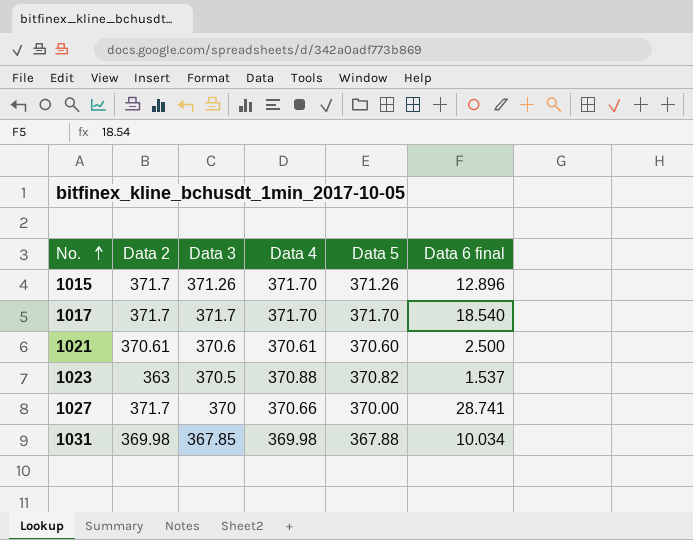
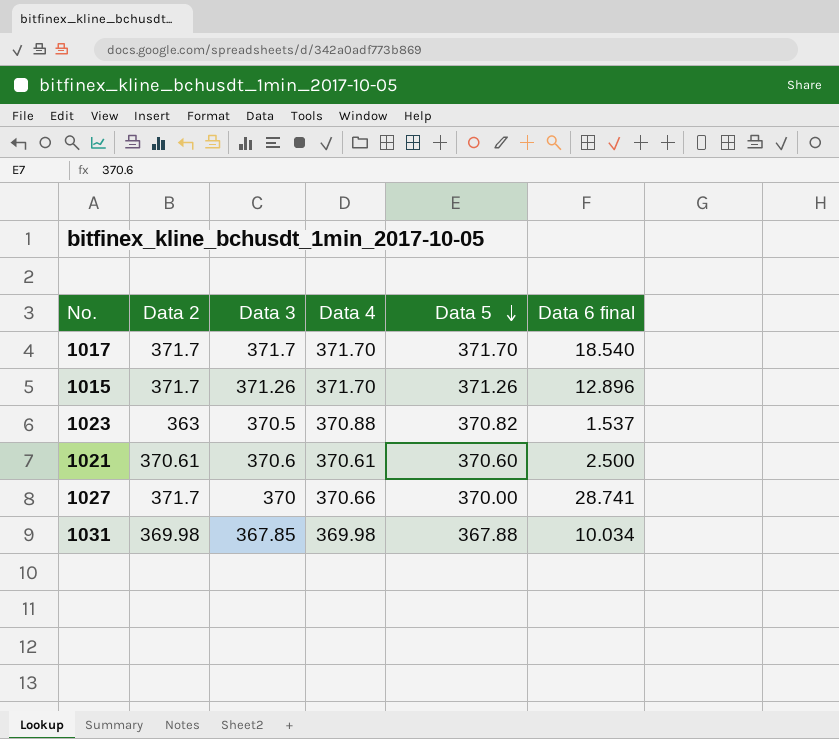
row order: No. ascending -> Data 5 descending

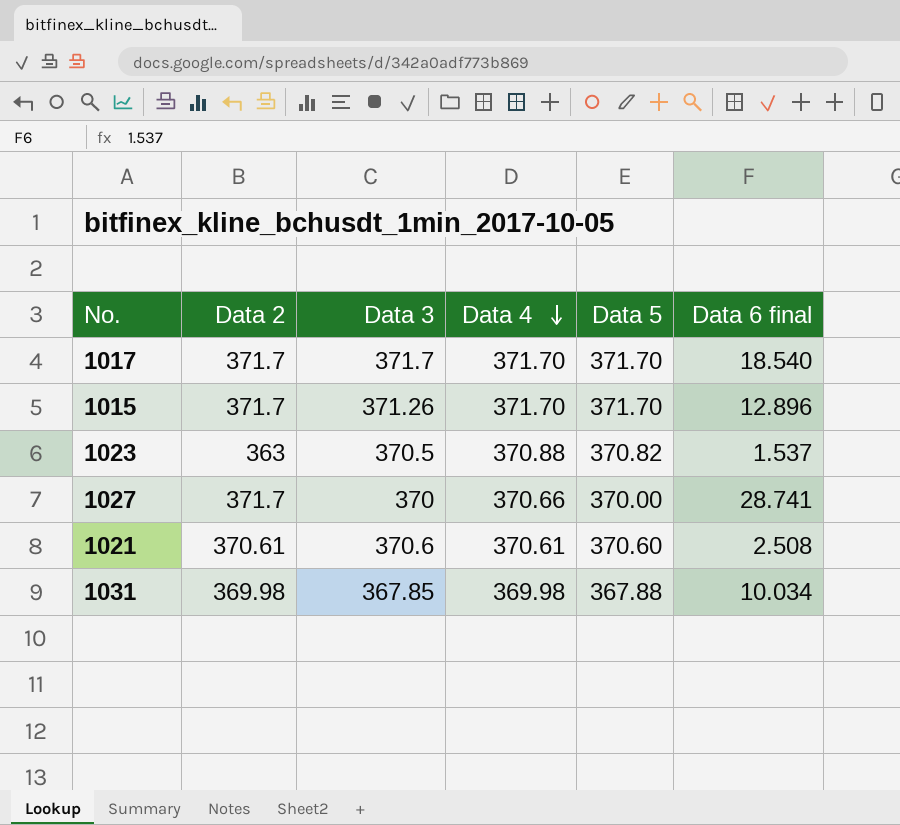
row order: Data 5 descending -> Data 4 descending
1015 | Data 5: 371.26 -> 371.70
1021 | Data 6 final: 2.500 -> 2.508

